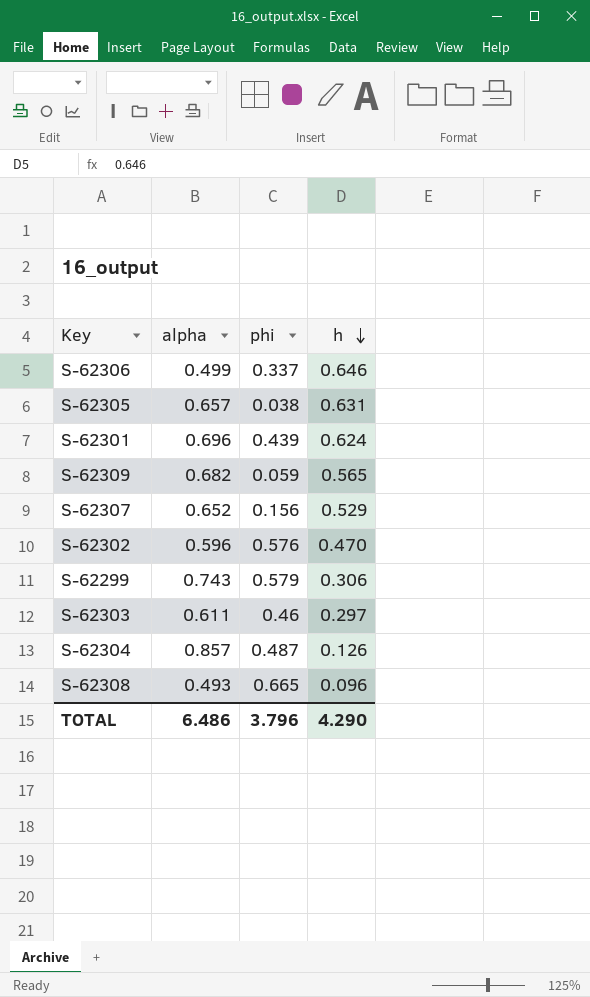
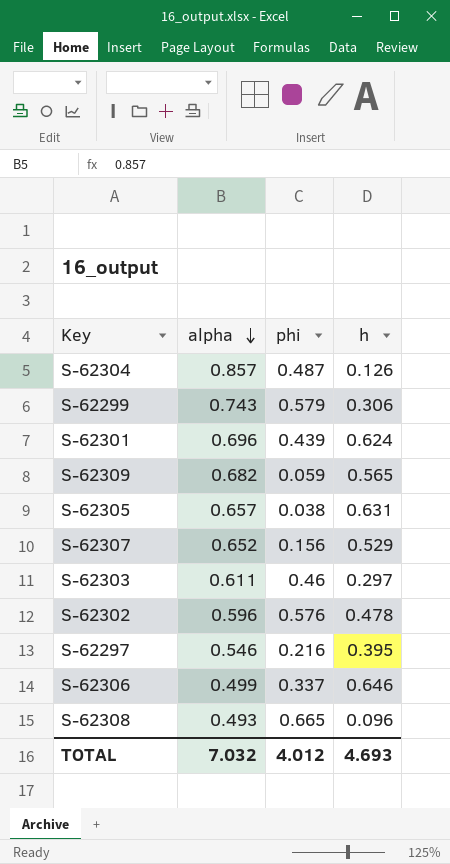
row order: h descending -> alpha descending
S-62302 | h: 0.470 -> 0.478
row S-62297: none -> 0.546 | 0.216 | 0.395
TOTAL | alpha: 6.486 -> 7.032
TOTAL | phi: 3.796 -> 4.012
TOTAL | h: 4.290 -> 4.693

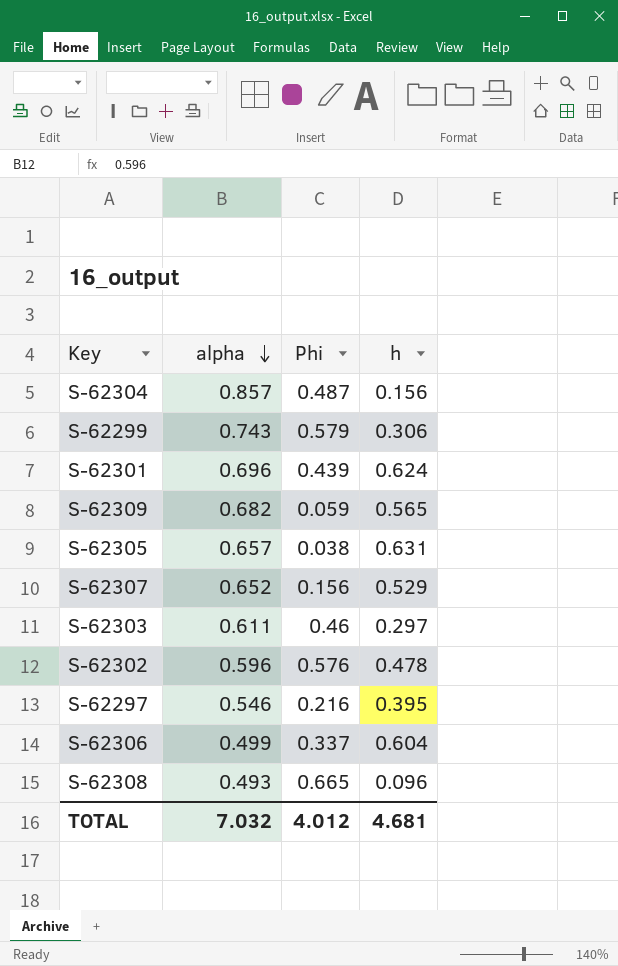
column name: phi -> Phi
S-62304 | h: 0.126 -> 0.156
S-62306 | h: 0.646 -> 0.604
TOTAL | h: 4.693 -> 4.681

